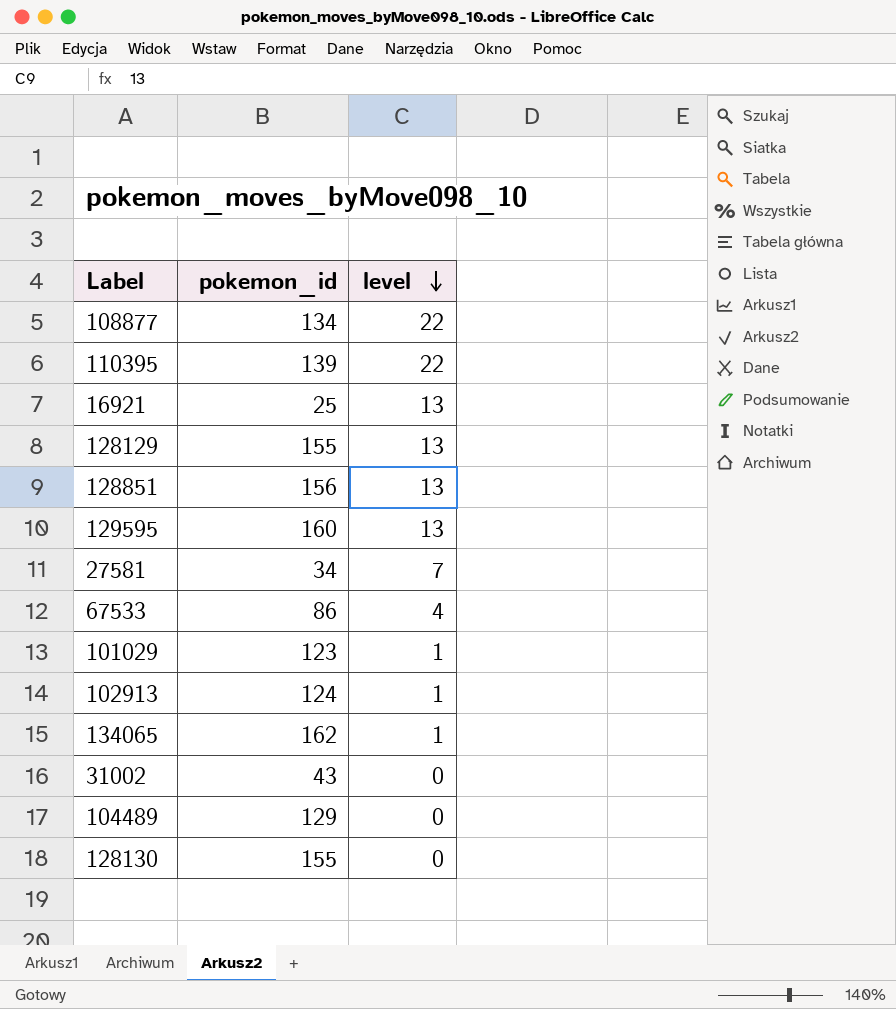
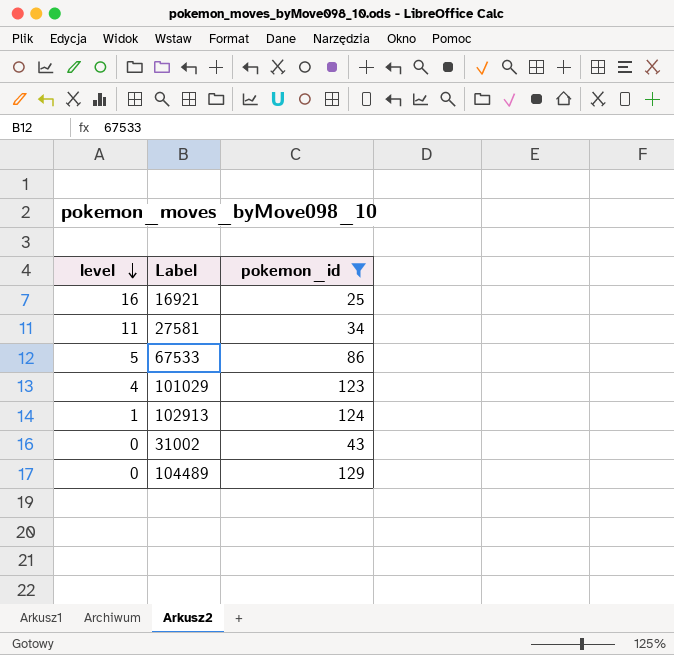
filter: none -> pokemon_id <= 129
column level | position: 3 -> 1
16921 | level: 13 -> 16
27581 | level: 7 -> 11
67533 | level: 4 -> 5
101029 | level: 1 -> 4

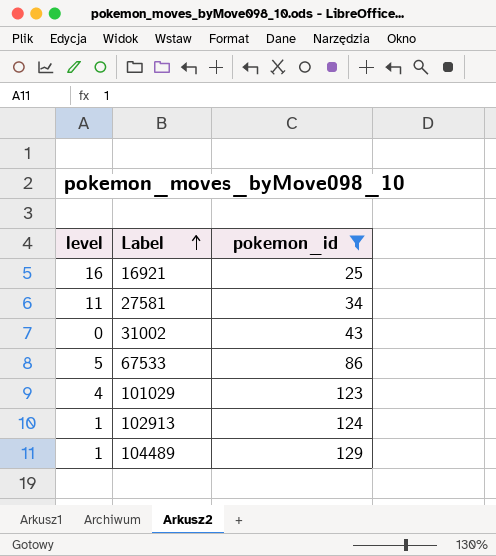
row order: level descending -> Label ascending
104489 | level: 0 -> 1

